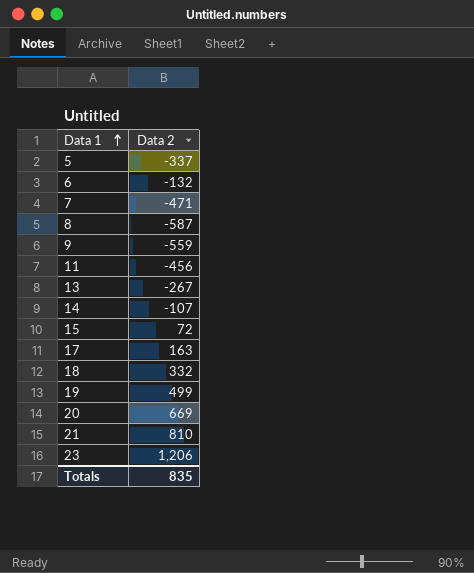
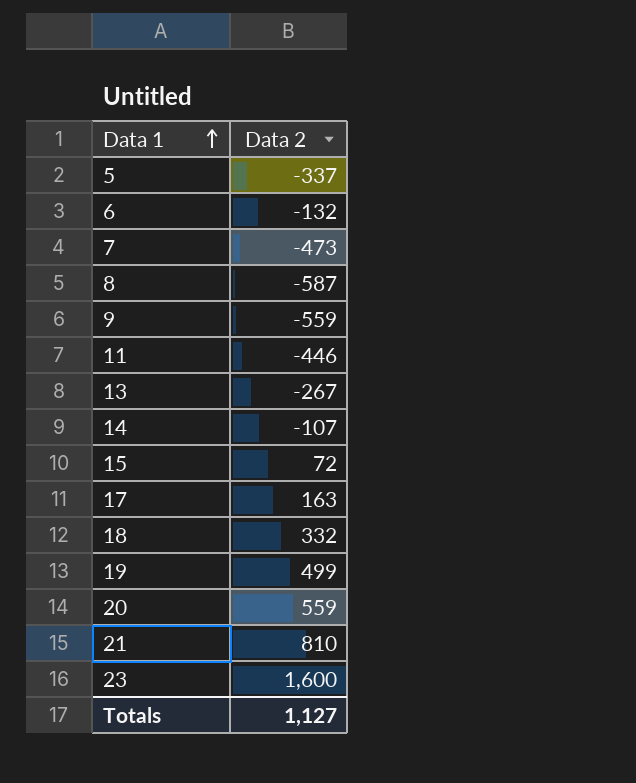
7 | Data 2: -471 -> -473
11 | Data 2: -456 -> -446
20 | Data 2: 669 -> 559
23 | Data 2: 1,206 -> 1,600
Totals | Data 2: 835 -> 1,127

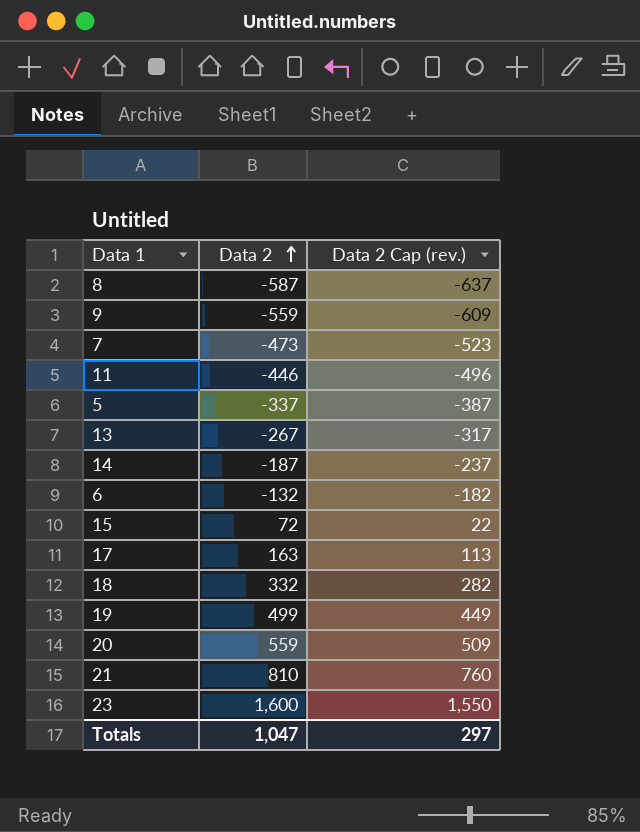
row order: Data 1 ascending -> Data 2 ascending
column Data 2 Cap (rev.) | formula: none -> [Data 2] - 50
14 | Data 2: -107 -> -187
Totals | Data 2: 1,127 -> 1,047

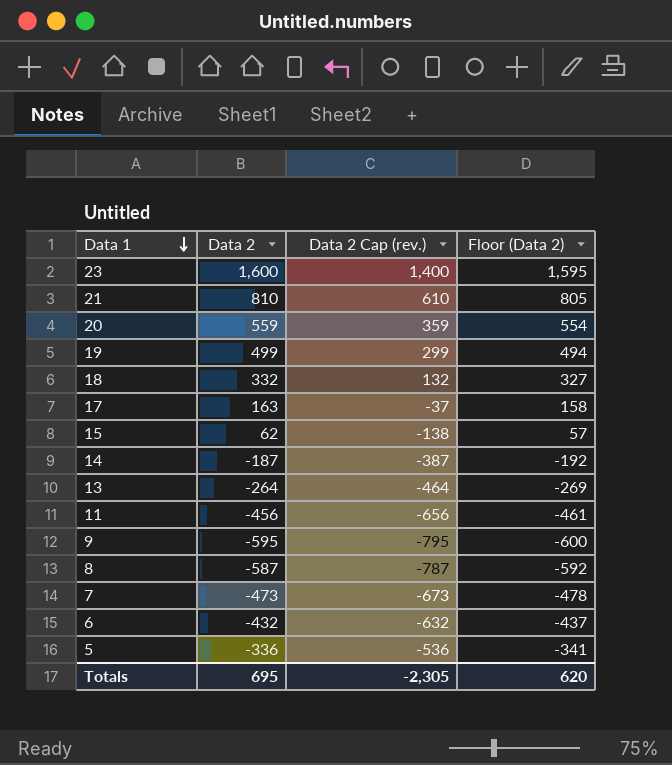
row order: Data 2 ascending -> Data 1 descending
column Data 2 Cap (rev.) | formula: [Data 2] - 50 -> [Data 2] - 200
column Floor (Data 2) | formula: none -> [Data 2] - 5
15 | Data 2: 72 -> 62
13 | Data 2: -267 -> -264
11 | Data 2: -446 -> -456
9 | Data 2: -559 -> -595
6 | Data 2: -132 -> -432
5 | Data 2: -337 -> -336
Totals | Data 2: 1,047 -> 695
Totals | Data 2 Cap (rev.): 297 -> -2,305

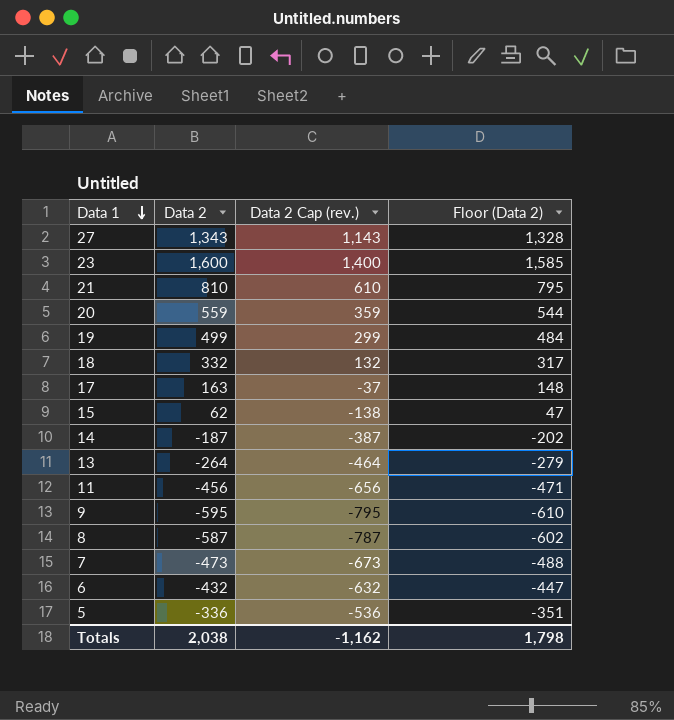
column Floor (Data 2) | formula: [Data 2] - 5 -> [Data 2] - 15
row 27: none -> 1,343 | 1,143 | 1,328
Totals | Data 2: 695 -> 2,038
Totals | Data 2 Cap (rev.): -2,305 -> -1,162
Totals | Floor (Data 2): 620 -> 1,798

